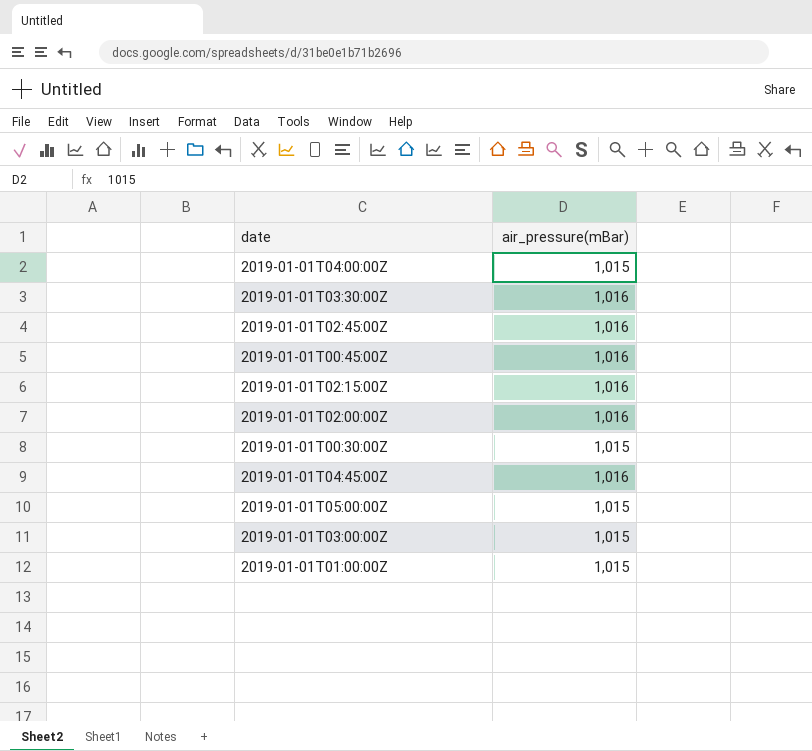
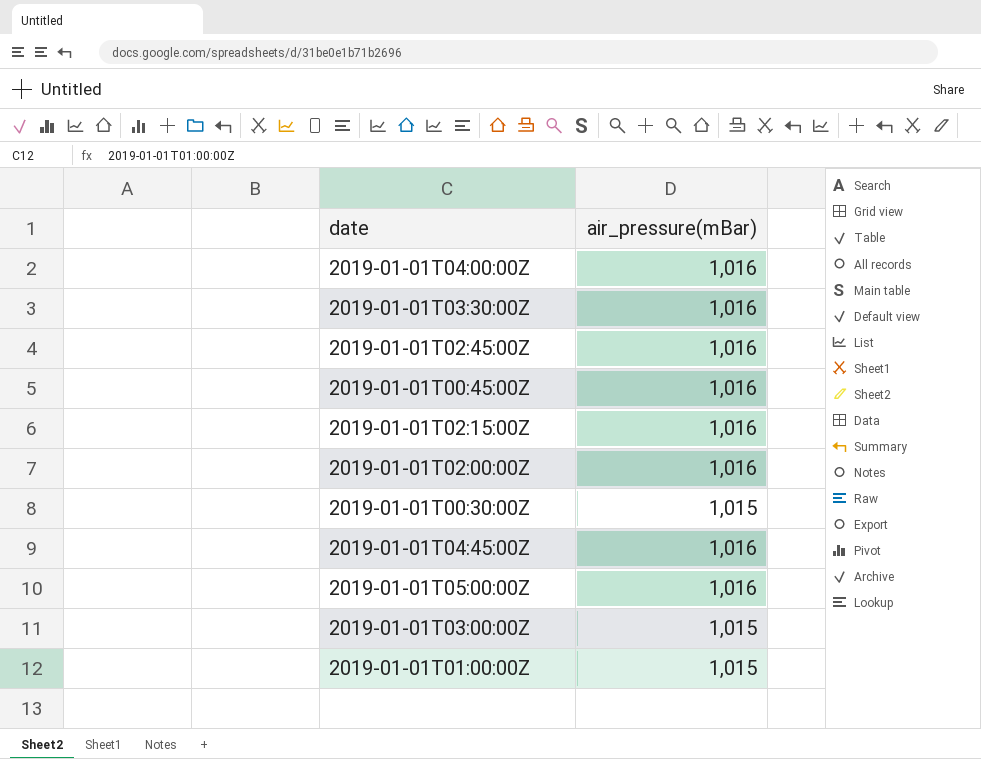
2019-01-01T04:00:00Z | air_pressure(mBar): 1,015 -> 1,016
2019-01-01T05:00:00Z | air_pressure(mBar): 1,015 -> 1,016

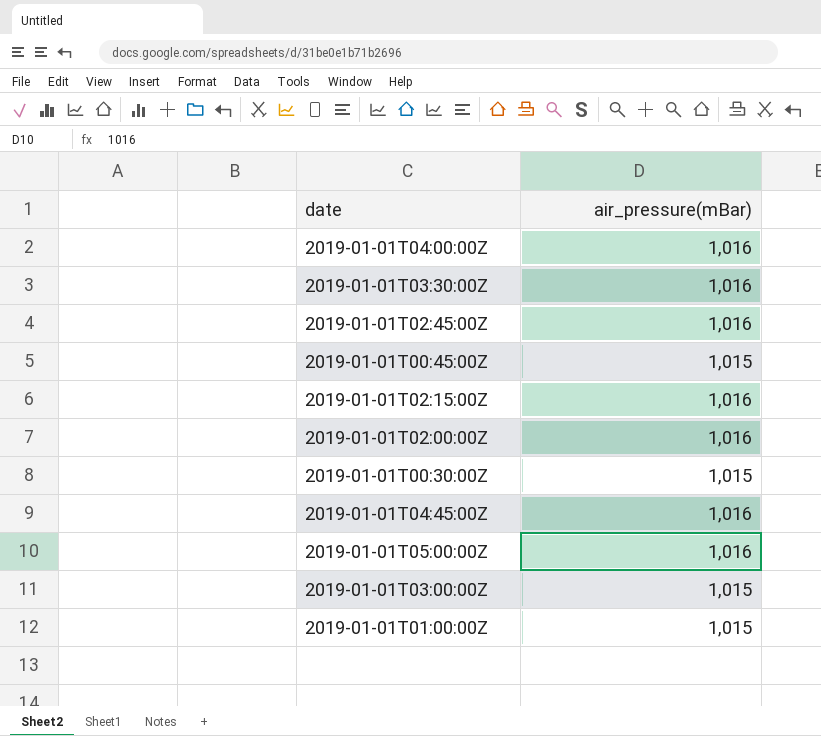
2019-01-01T00:45:00Z | air_pressure(mBar): 1,016 -> 1,015

